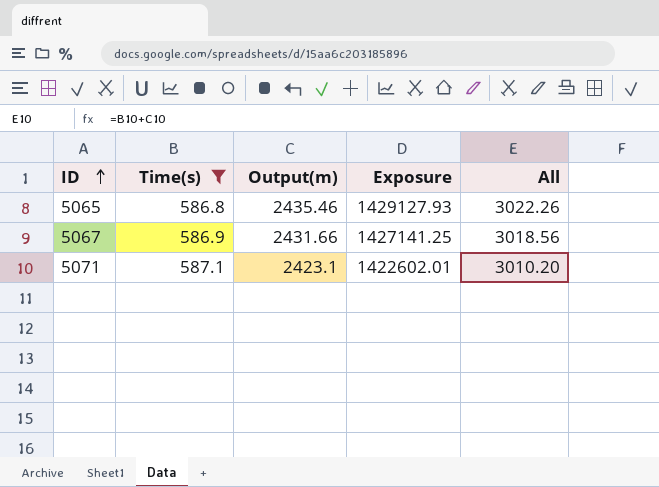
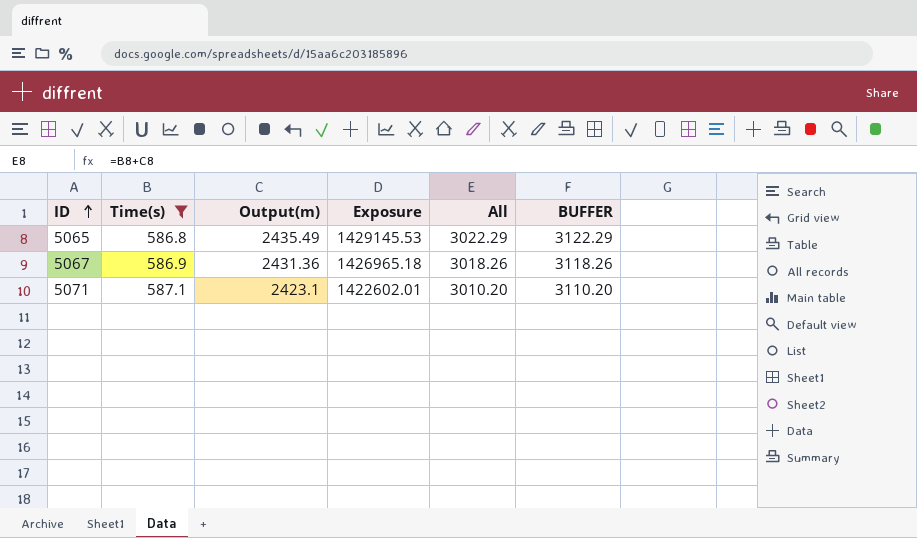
column BUFFER | formula: none -> [All] + 100
5065 | Output(m): 2435.46 -> 2435.49
5065 | Exposure: 1429127.93 -> 1429145.53
5065 | All: 3022.26 -> 3022.29
5067 | Output(m): 2431.66 -> 2431.36
5067 | Exposure: 1427141.25 -> 1426965.18
5067 | All: 3018.56 -> 3018.26

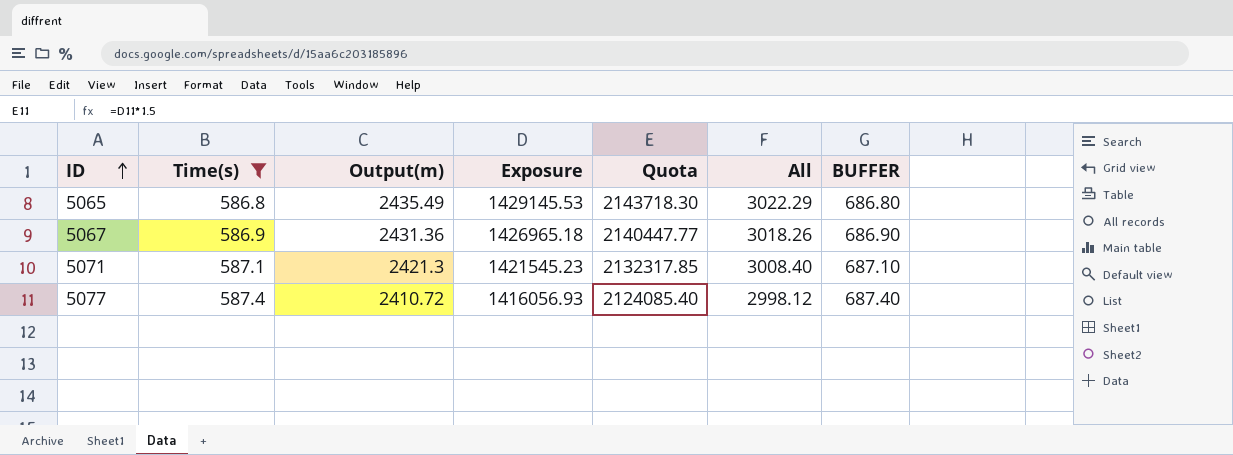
column Quota | formula: none -> [Exposure] * 1.5
column BUFFER | formula: [All] + 100 -> [Time(s)] + 100
5071 | Output(m): 2423.1 -> 2421.3
5071 | Exposure: 1422602.01 -> 1421545.23
5071 | All: 3010.20 -> 3008.40
row 5077: none -> 587.4 | 2410.72 | 1416056.93 | 2124085.40 | 2998.12 | 687.40

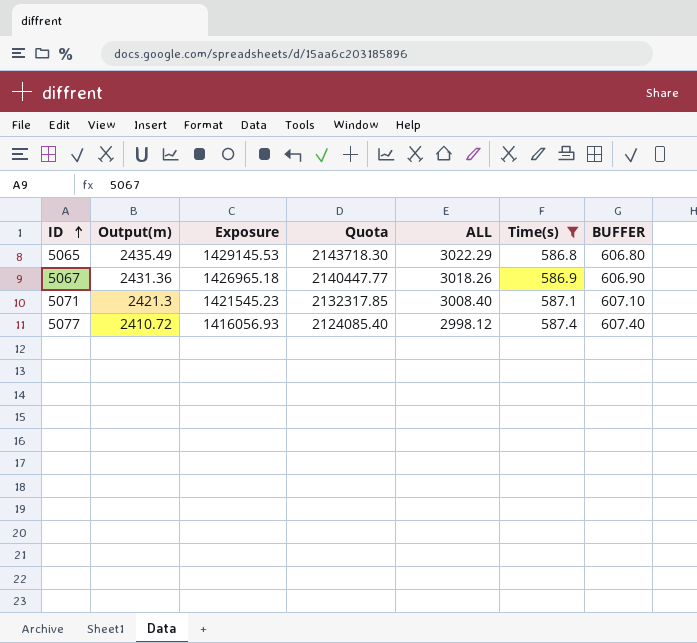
column name: All -> ALL
column Time(s) | position: 2 -> 6
column BUFFER | formula: [Time(s)] + 100 -> [Time(s)] + 20

